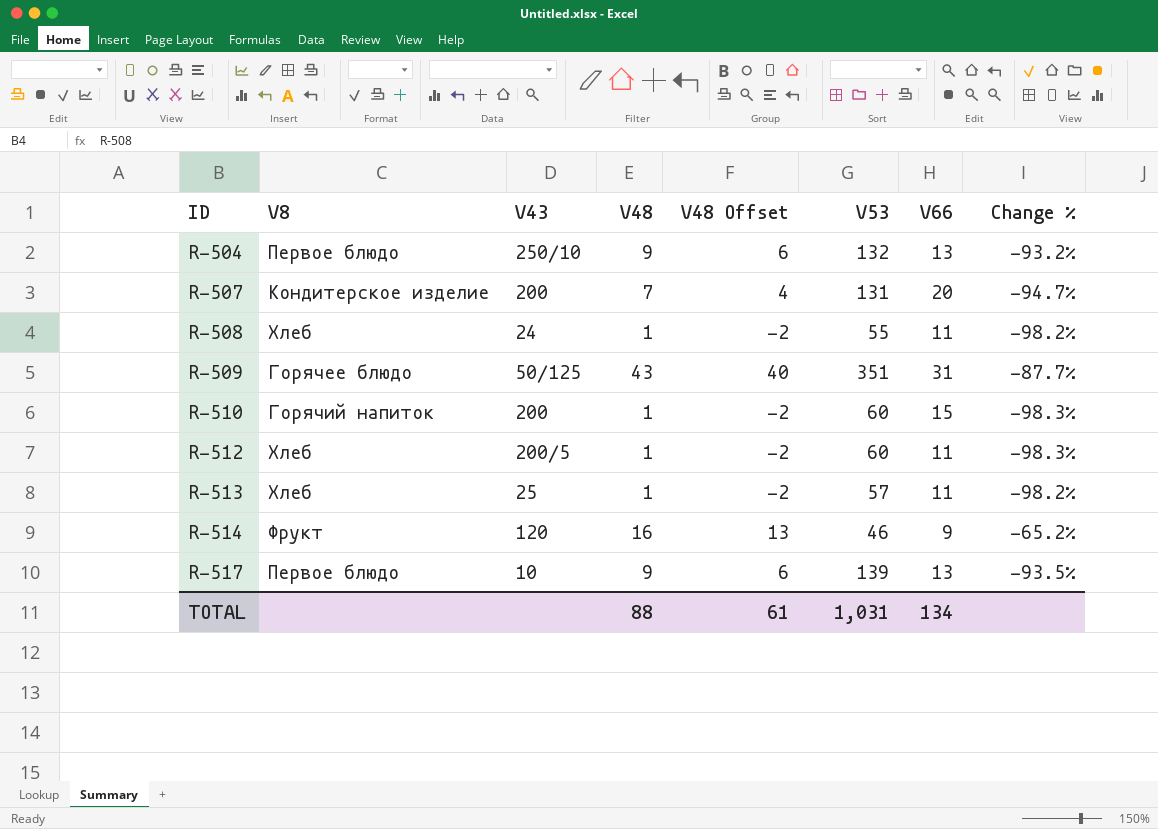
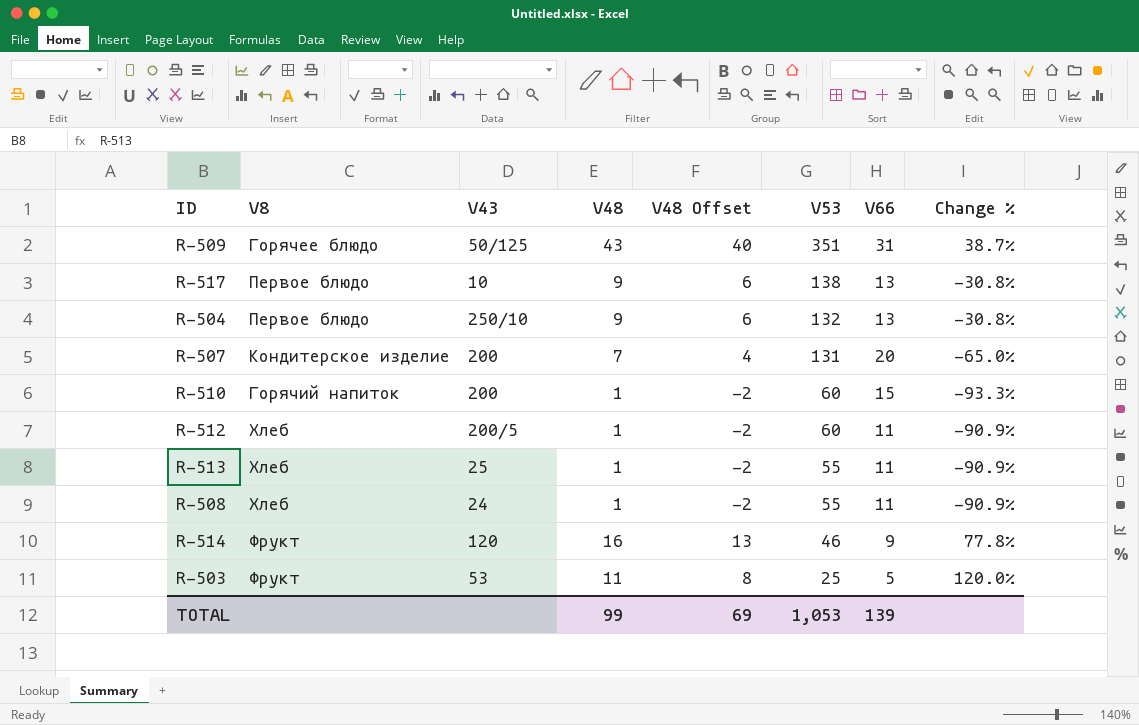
row order: ID ascending -> V53 descending
column Change % | formula: ([V48] - [V53]) / [V53] -> ([V48] - [V66]) / [V66]
R-517 | V53: 139 -> 138
R-513 | V53: 57 -> 55
row R-503: none -> Фрукт | 53 | 11 | 8 | 25 | 5 | 120.0%
TOTAL | V48: 88 -> 99
TOTAL | V48 Offset: 61 -> 69
TOTAL | V53: 1,031 -> 1,053
TOTAL | V66: 134 -> 139

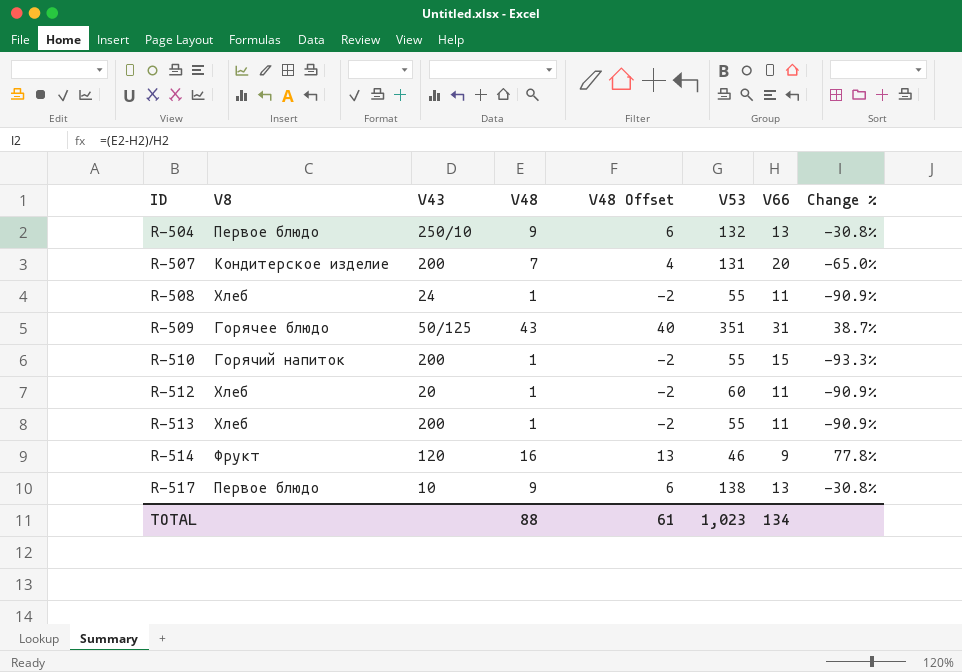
row order: V53 descending -> ID ascending
row R-503: Фрукт | 53 | 11 | 8 | 25 | 5 | 120.0% -> none
R-510 | V53: 60 -> 55
R-512 | V43: 200/5 -> 20
R-513 | V43: 25 -> 200
TOTAL | V48: 99 -> 88
TOTAL | V48 Offset: 69 -> 61
TOTAL | V53: 1,053 -> 1,023
TOTAL | V66: 139 -> 134

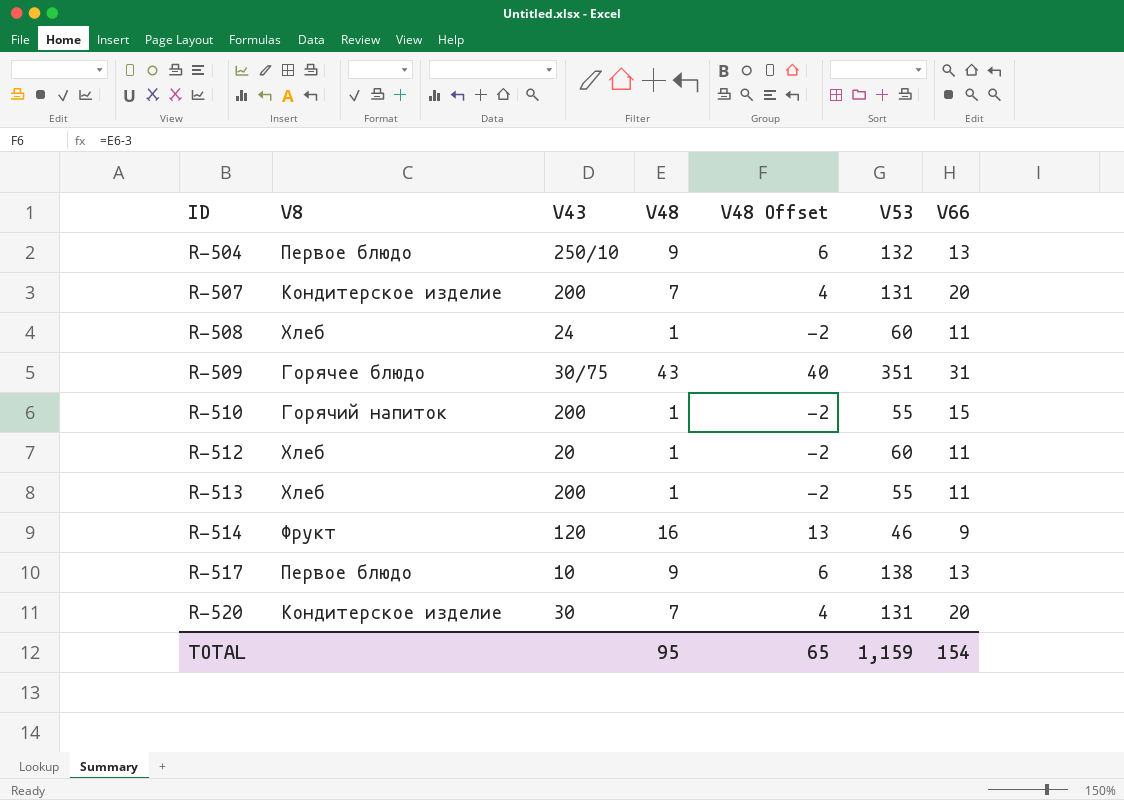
column Change % | formula: ([V48] - [V66]) / [V66] -> none
R-508 | V53: 55 -> 60
R-509 | V43: 50/125 -> 30/75
row R-520: none -> Кондитерское изделие | 30 | 7 | 4 | 131 | 20
TOTAL | V48: 88 -> 95
TOTAL | V48 Offset: 61 -> 65
TOTAL | V53: 1,023 -> 1,159
TOTAL | V66: 134 -> 154

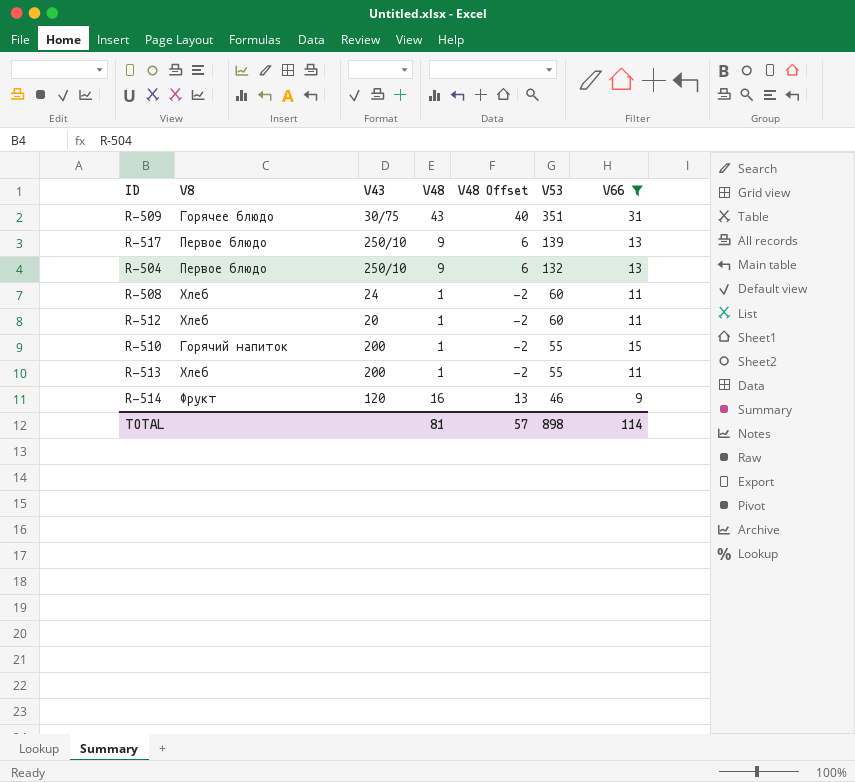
filter: none -> V66 != 20
row order: ID ascending -> V53 descending
R-517 | V43: 10 -> 250/10
R-517 | V53: 138 -> 139
TOTAL | V48: 95 -> 81
TOTAL | V48 Offset: 65 -> 57
TOTAL | V53: 1,159 -> 898
TOTAL | V66: 154 -> 114

